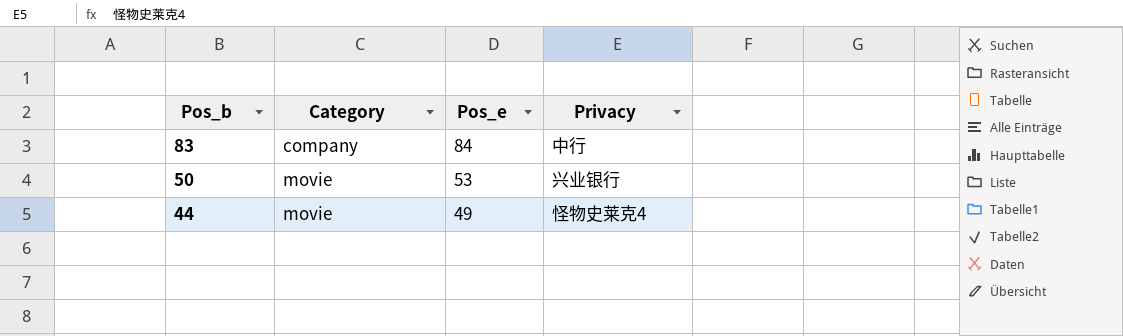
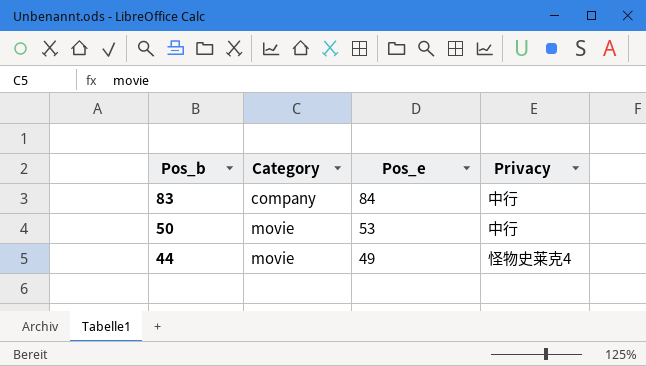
50 | Privacy: 兴业银行 -> 中行

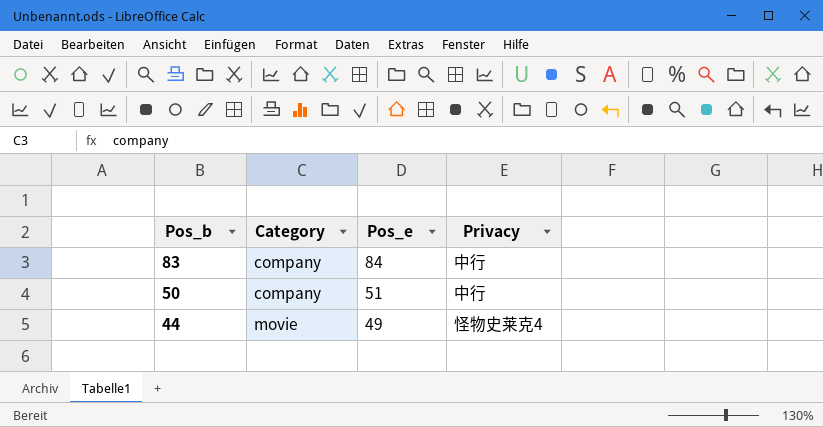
50 | Category: movie -> company
50 | Pos_e: 53 -> 51

